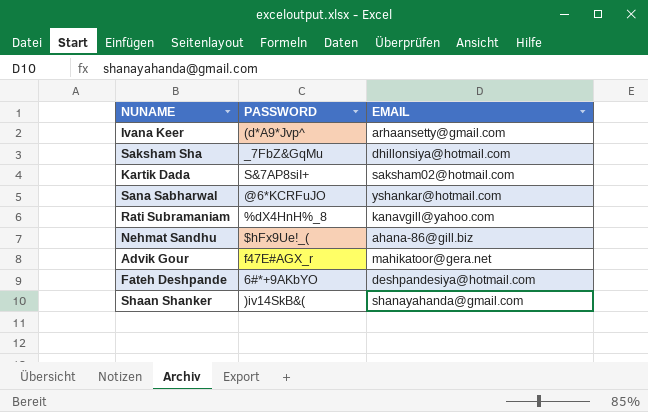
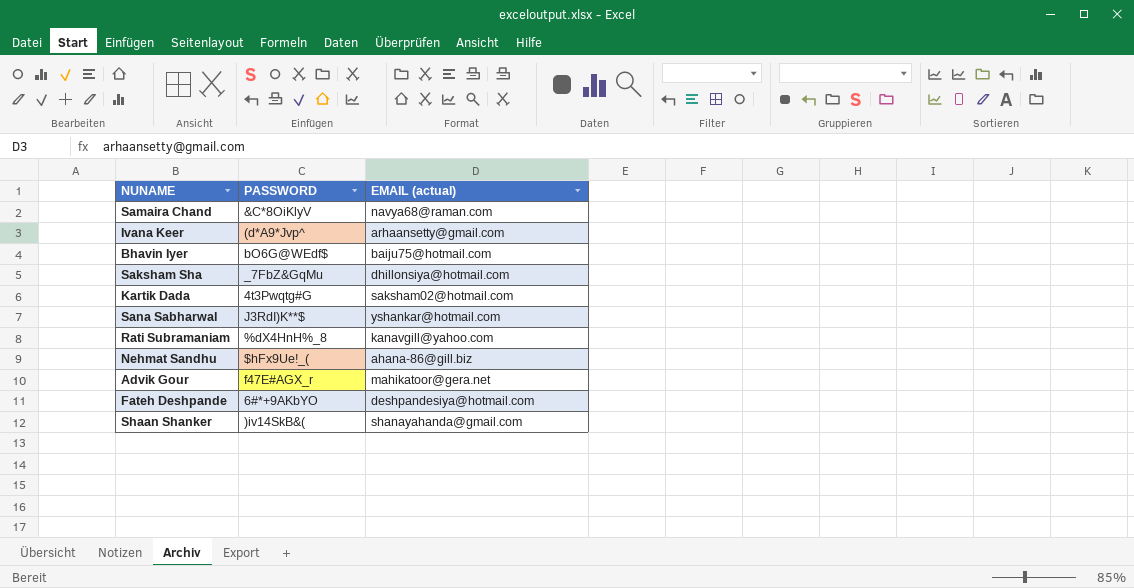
column name: EMAIL -> EMAIL (actual)
row Samaira Chand: none -> &C*8OiKlyV | navya68@raman.com
row Bhavin Iyer: none -> bO6G@WEdf$ | baiju75@hotmail.com
Kartik Dada | PASSWORD: S&7AP8siI+ -> 4t3Pwqtg#G
Sana Sabharwal | PASSWORD: @6*KCRFuJO -> J3RdI)K**$

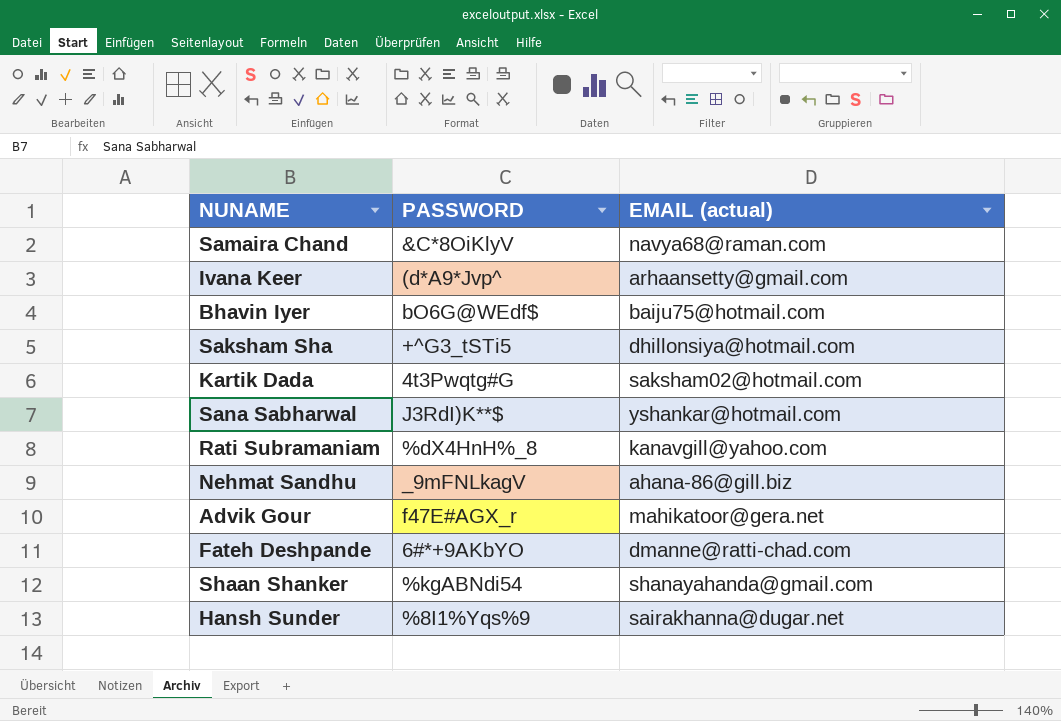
Saksham Sha | PASSWORD: _7FbZ&GqMu -> +^G3_tSTi5
Nehmat Sandhu | PASSWORD: $hFx9Ue!_( -> _9mFNLkagV
Fateh Deshpande | EMAIL (actual): deshpandesiya@hotmail.com -> dmanne@ratti-chad.com
Shaan Shanker | PASSWORD: )iv14SkB&( -> %kgABNdi54
row Hansh Sunder: none -> %8I1%Yqs%9 | sairakhanna@dugar.net

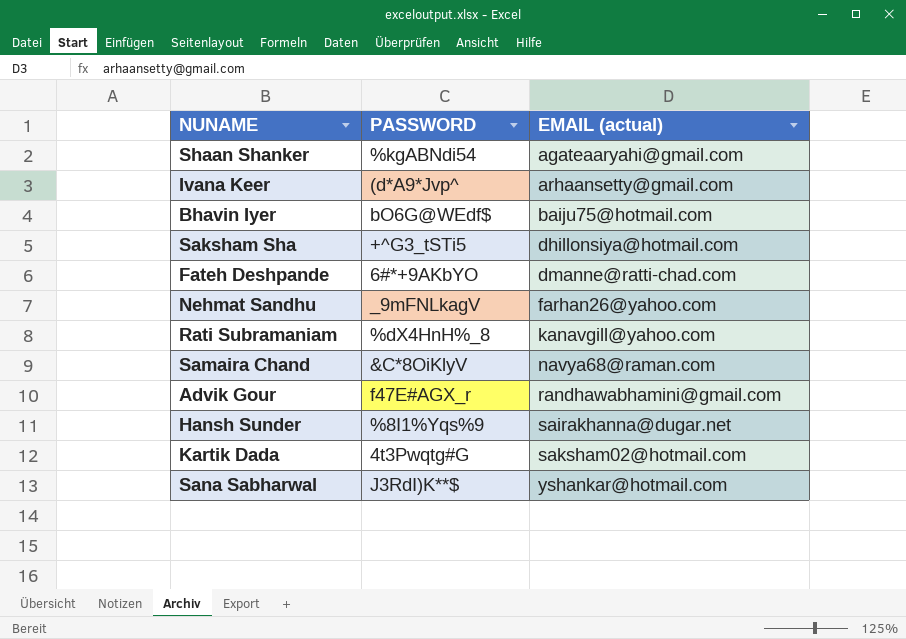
row order: none -> EMAIL (actual) ascending
Shaan Shanker | EMAIL (actual): shanayahanda@gmail.com -> agateaaryahi@gmail.com
Nehmat Sandhu | EMAIL (actual): ahana-86@gill.biz -> farhan26@yahoo.com
Advik Gour | EMAIL (actual): mahikatoor@gera.net -> randhawabhamini@gmail.com

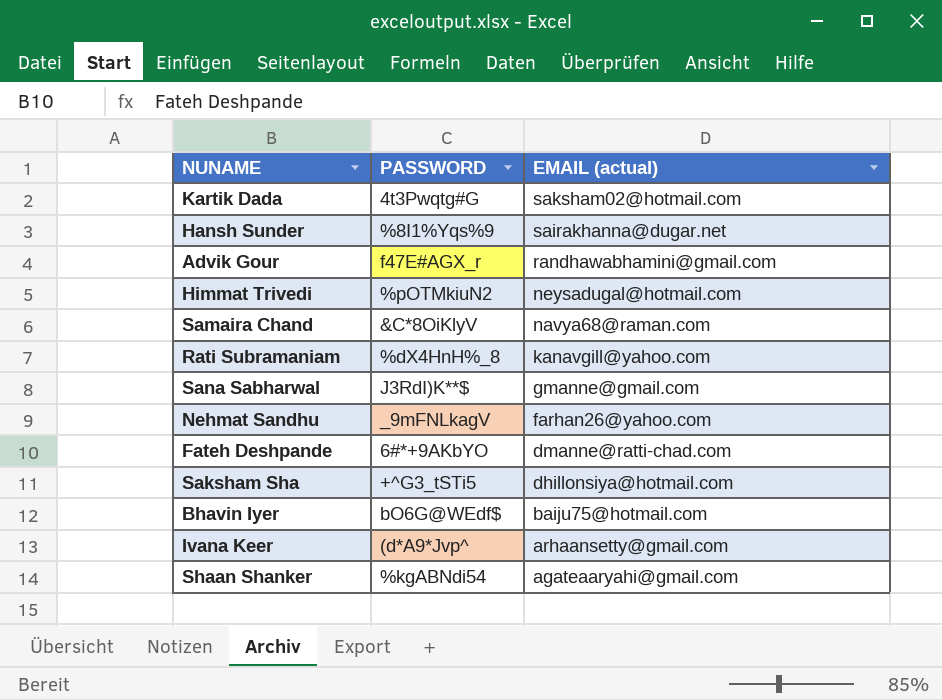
row order: EMAIL (actual) ascending -> EMAIL (actual) descending
row Himmat Trivedi: none -> %pOTMkiuN2 | neysadugal@hotmail.com
Sana Sabharwal | EMAIL (actual): yshankar@hotmail.com -> gmanne@gmail.com

